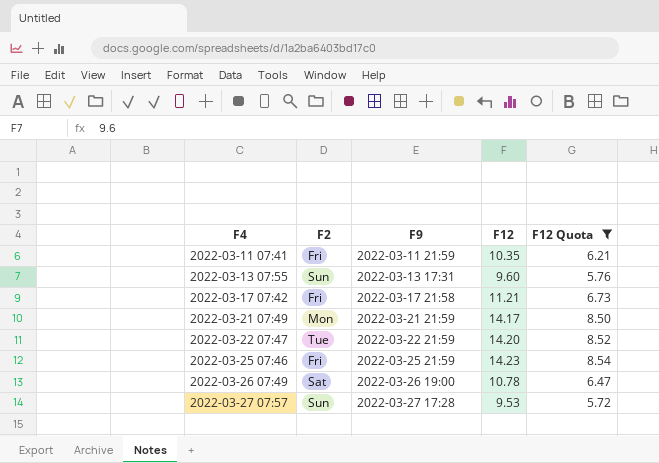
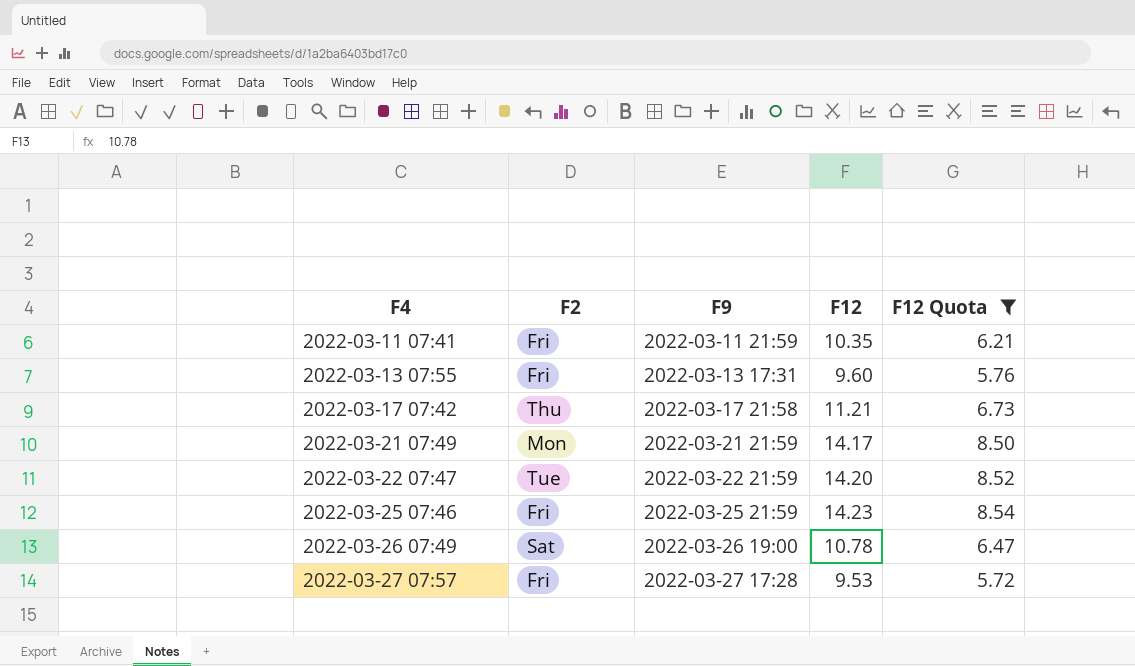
2022-03-13 07:55 | F2: Sun -> Fri
2022-03-17 07:42 | F2: Fri -> Thu
2022-03-27 07:57 | F2: Sun -> Fri

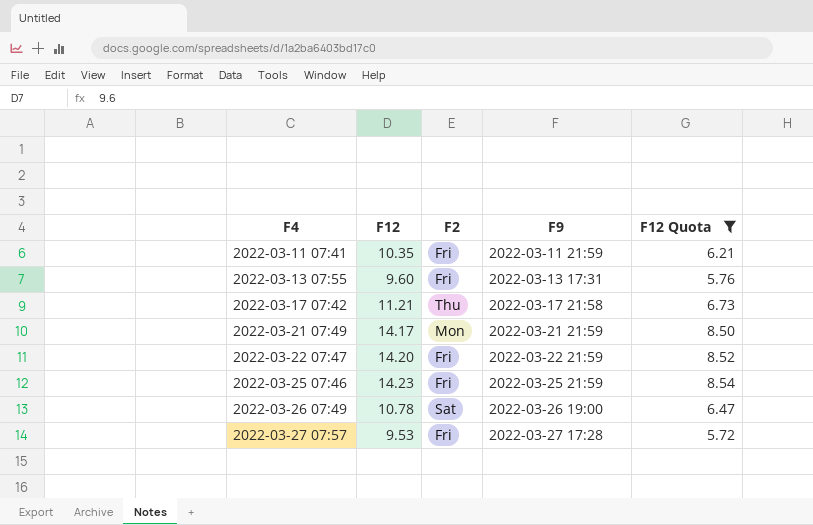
column F12 | position: 4 -> 2
2022-03-22 07:47 | F2: Tue -> Fri

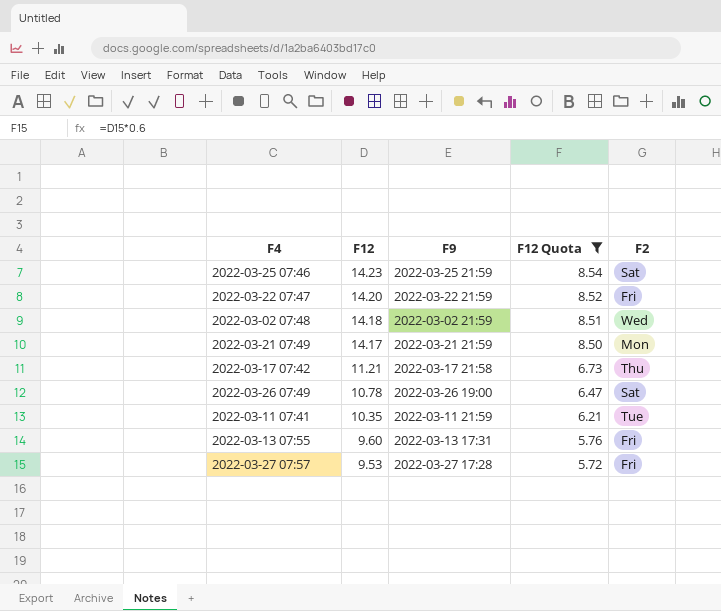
row order: F4 ascending -> F12 descending
column F2 | position: 3 -> 5
2022-03-25 07:46 | F2: Fri -> Sat
row 2022-03-02 07:48: none -> 14.18 | 2022-03-02 21:59 | 8.51 | Wed
2022-03-11 07:41 | F2: Fri -> Tue

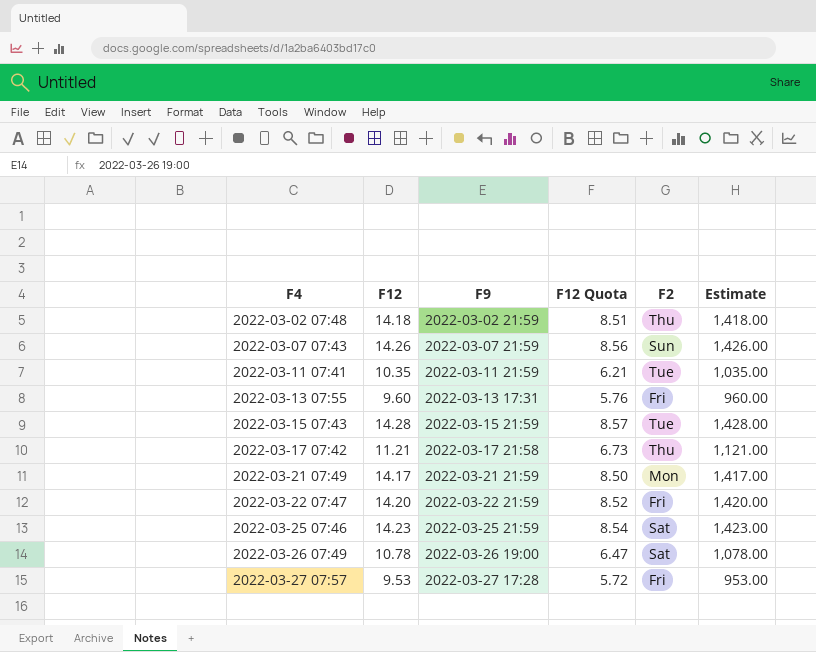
filter: F12 Quota <= 8.54 -> none
row order: F12 descending -> F4 ascending
column Estimate | formula: none -> [F12] * 100
2022-03-02 07:48 | F2: Wed -> Thu

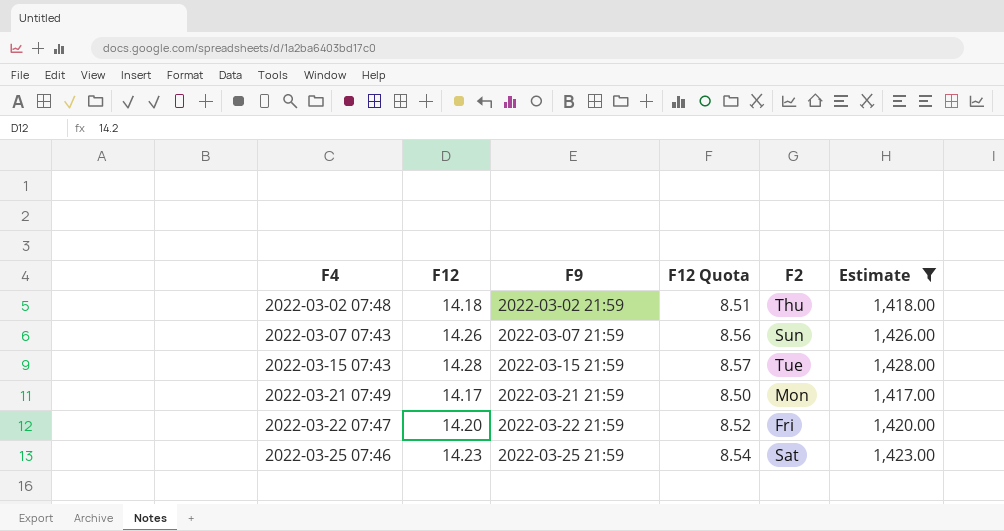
filter: none -> Estimate >= 1,417.00

